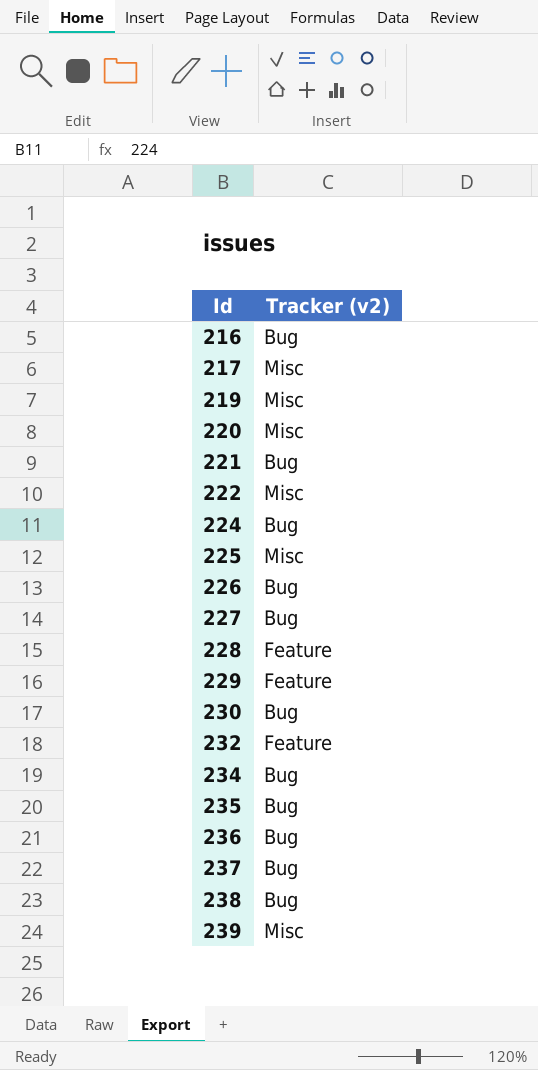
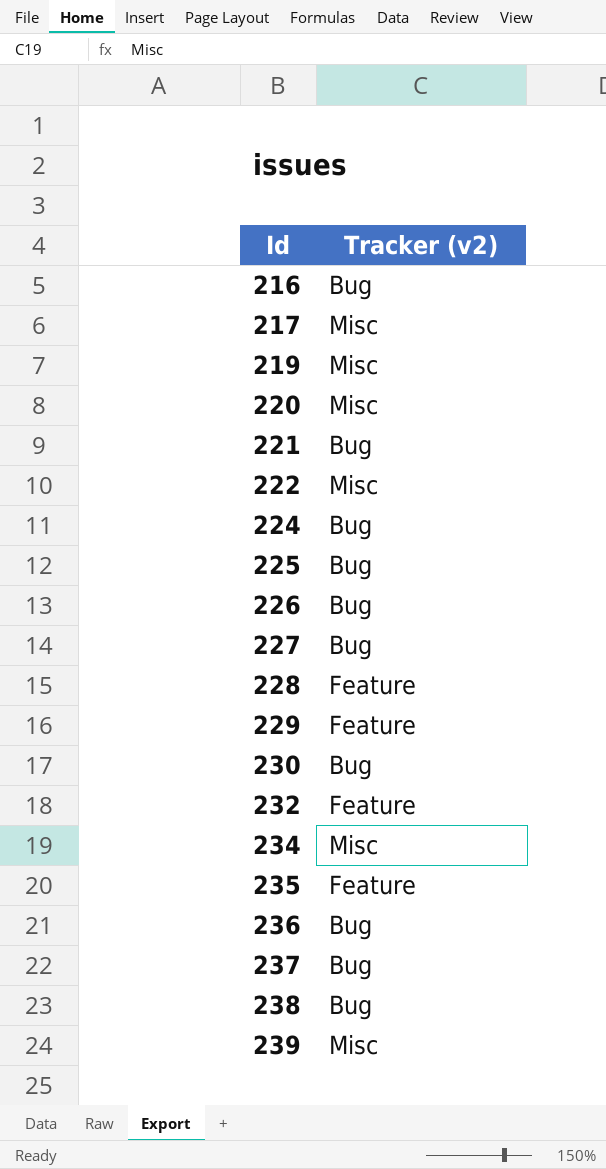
225 | Tracker (v2): Misc -> Bug
234 | Tracker (v2): Bug -> Misc
235 | Tracker (v2): Bug -> Feature

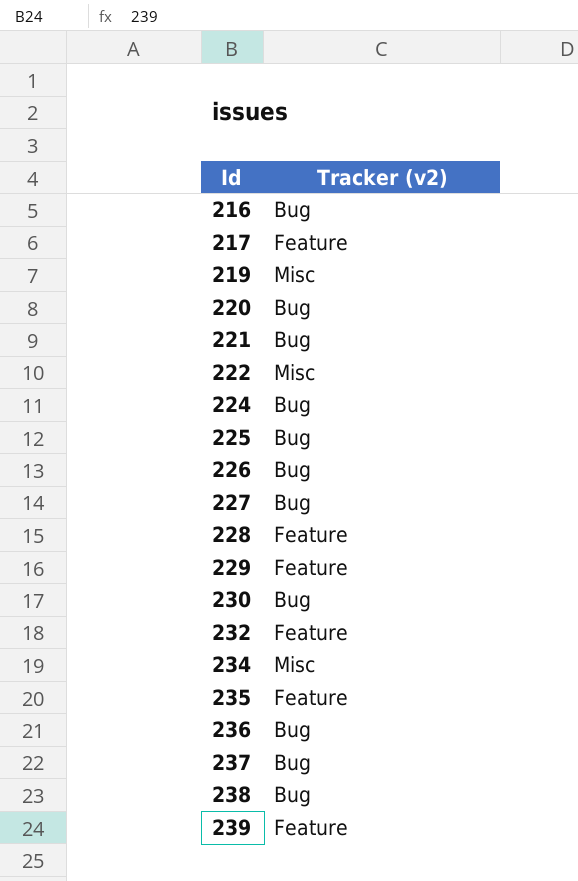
217 | Tracker (v2): Misc -> Feature
220 | Tracker (v2): Misc -> Bug
239 | Tracker (v2): Misc -> Feature

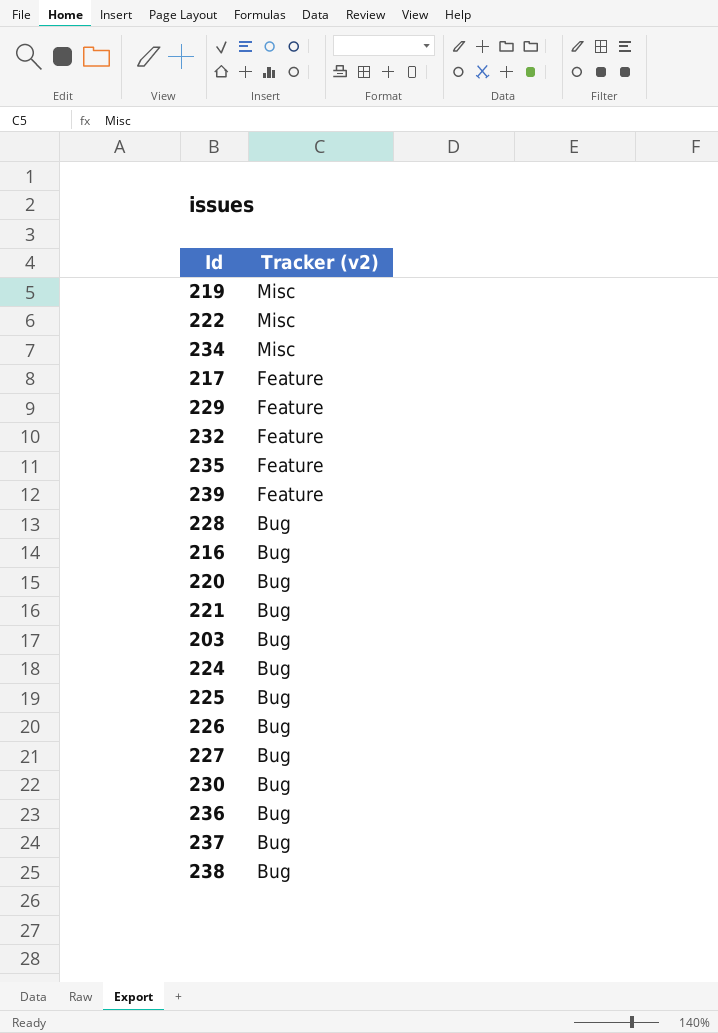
row order: Id ascending -> Tracker (v2) descending
228 | Tracker (v2): Feature -> Bug
row 203: none -> Bug

